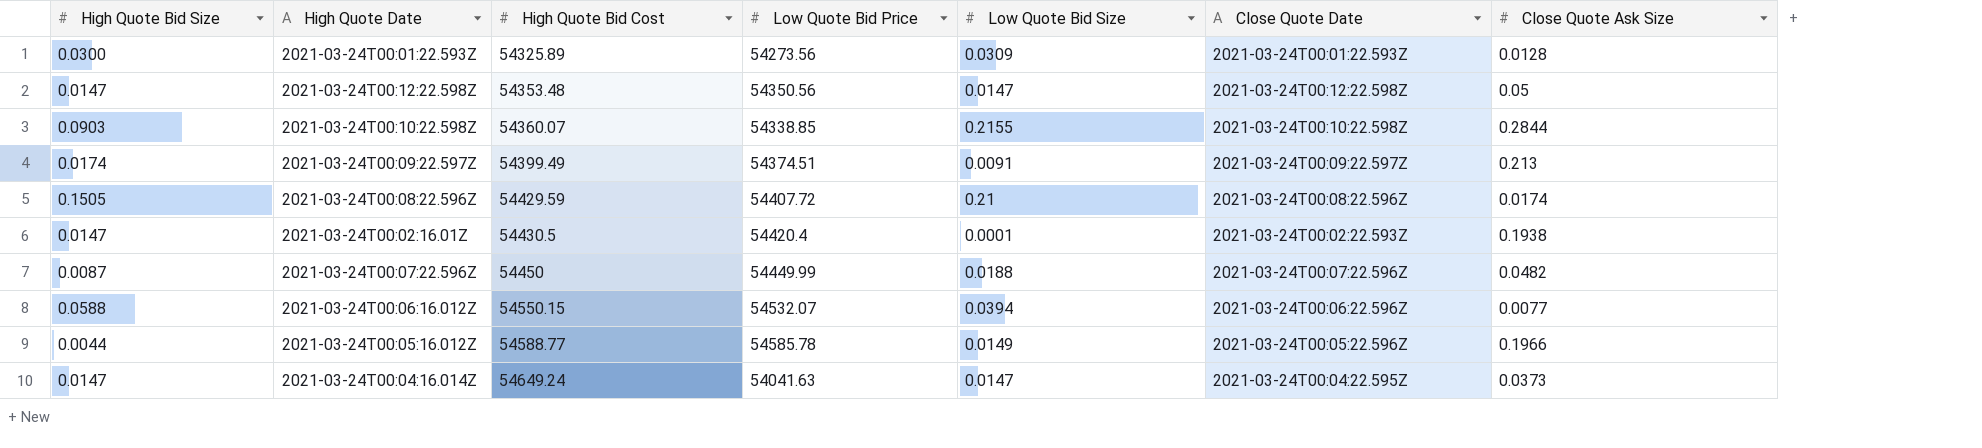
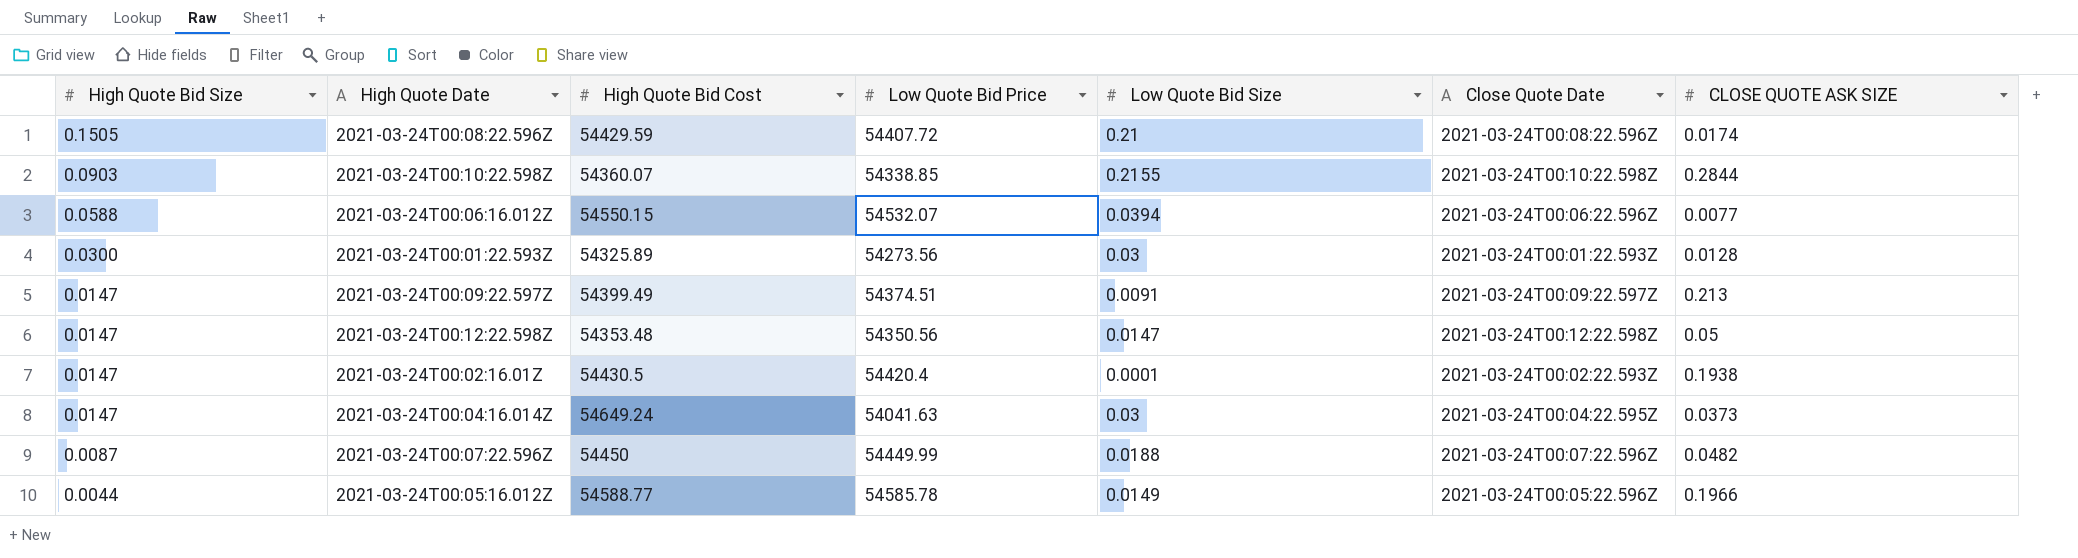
row order: High Quote Bid Cost ascending -> High Quote Bid Size descending
column name: Close Quote Ask Size -> CLOSE QUOTE ASK SIZE
2021-03-24T00:01:22.593Z | Low Quote Bid Size: 0.0309 -> 0.03
2021-03-24T00:09:22.597Z | High Quote Bid Size: 0.0174 -> 0.0147
2021-03-24T00:04:16.014Z | Low Quote Bid Size: 0.0147 -> 0.03

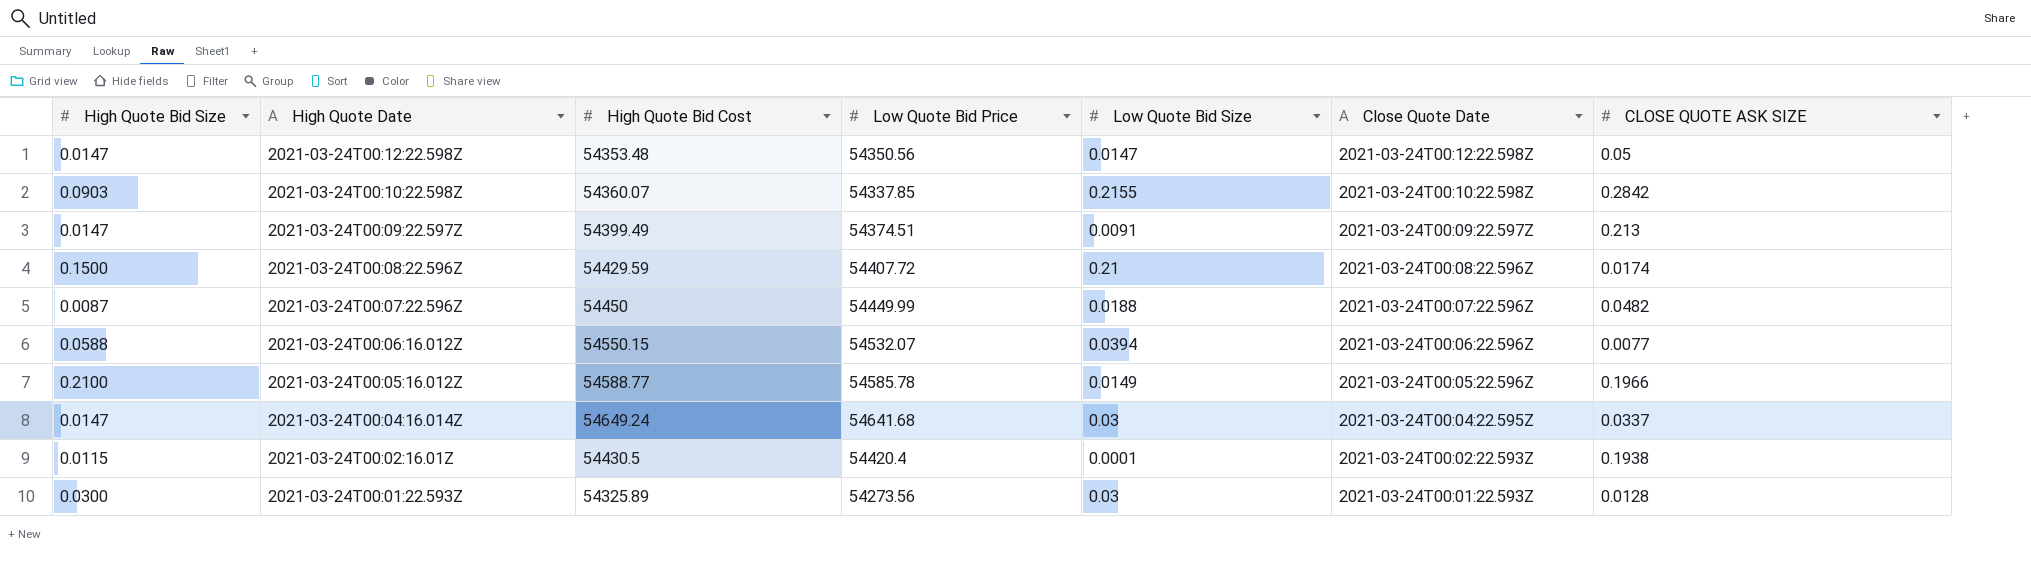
row order: High Quote Bid Size descending -> High Quote Date descending
2021-03-24T00:10:22.598Z | Low Quote Bid Price: 54338.85 -> 54337.85
2021-03-24T00:10:22.598Z | CLOSE QUOTE ASK SIZE: 0.2844 -> 0.2842
2021-03-24T00:08:22.596Z | High Quote Bid Size: 0.1505 -> 0.1500
2021-03-24T00:05:16.012Z | High Quote Bid Size: 0.0044 -> 0.2100
2021-03-24T00:04:16.014Z | Low Quote Bid Price: 54041.63 -> 54641.68
2021-03-24T00:04:16.014Z | CLOSE QUOTE ASK SIZE: 0.0373 -> 0.0337
2021-03-24T00:02:16.01Z | High Quote Bid Size: 0.0147 -> 0.0115

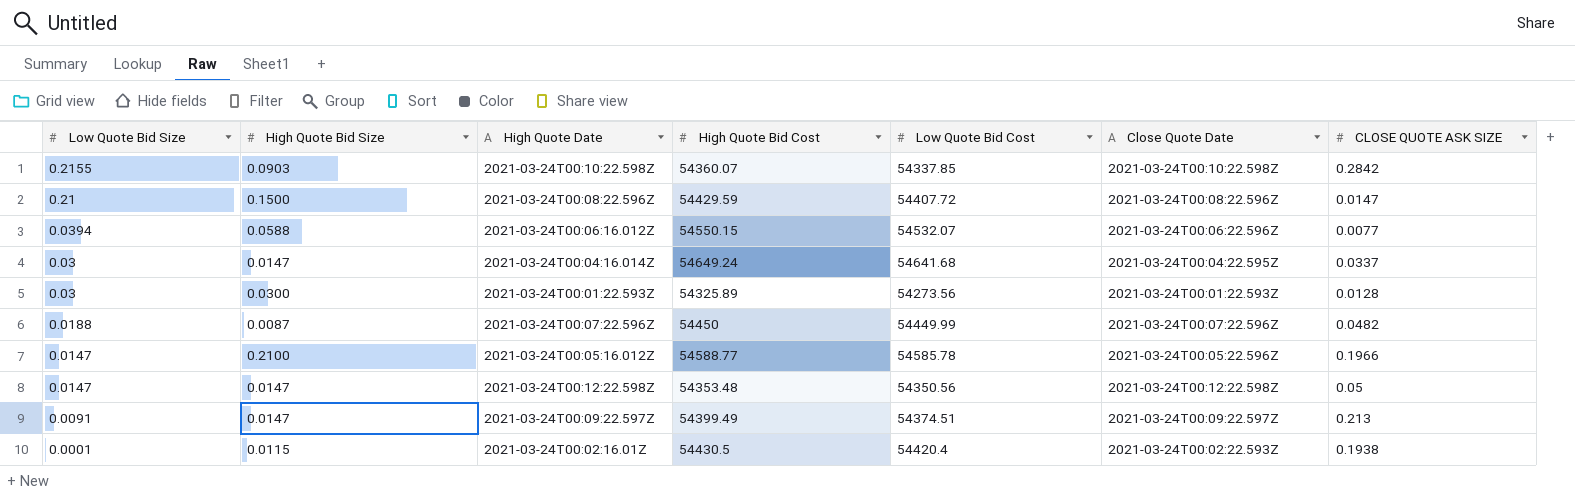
row order: High Quote Date descending -> Low Quote Bid Size descending
column Low Quote Bid Size | position: 5 -> 1
column name: Low Quote Bid Price -> Low Quote Bid Cost
2021-03-24T00:08:22.596Z | CLOSE QUOTE ASK SIZE: 0.0174 -> 0.0147
2021-03-24T00:05:16.012Z | Low Quote Bid Size: 0.0149 -> 0.0147

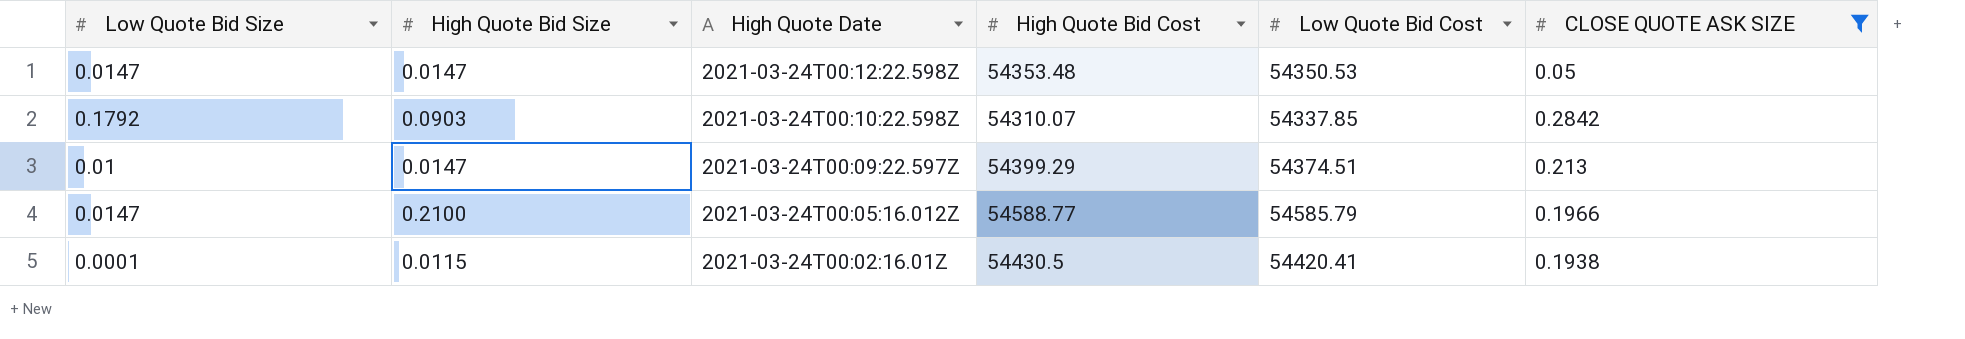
filter: none -> CLOSE QUOTE ASK SIZE >= 0.05
row order: Low Quote Bid Size descending -> High Quote Date descending
column Close Quote Date | position: 6 -> none
2021-03-24T00:12:22.598Z | Low Quote Bid Cost: 54350.56 -> 54350.53
2021-03-24T00:10:22.598Z | Low Quote Bid Size: 0.2155 -> 0.1792
2021-03-24T00:10:22.598Z | High Quote Bid Cost: 54360.07 -> 54310.07
2021-03-24T00:09:22.597Z | Low Quote Bid Size: 0.0091 -> 0.01
2021-03-24T00:09:22.597Z | High Quote Bid Cost: 54399.49 -> 54399.29
2021-03-24T00:05:16.012Z | Low Quote Bid Cost: 54585.78 -> 54585.79
2021-03-24T00:02:16.01Z | Low Quote Bid Cost: 54420.4 -> 54420.41

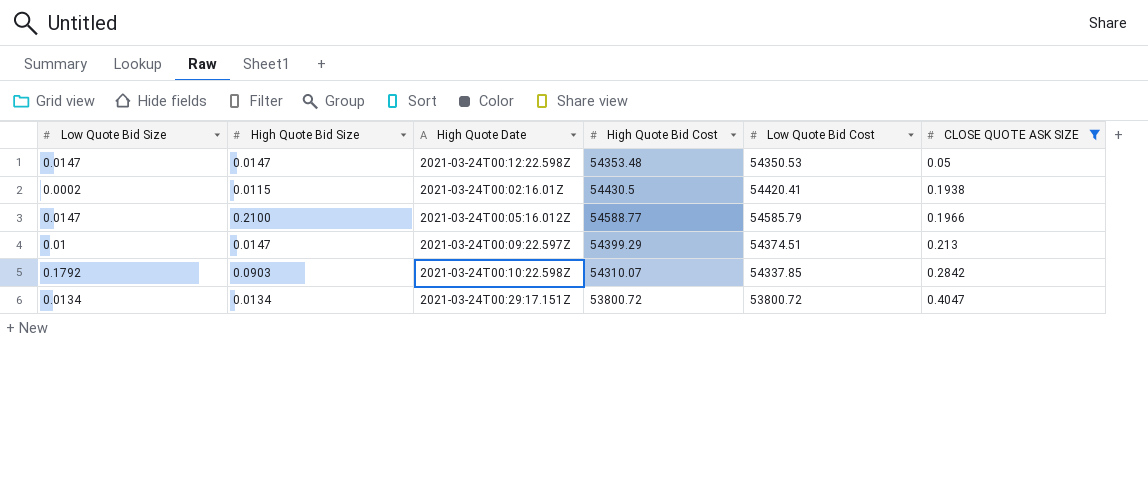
row order: High Quote Date descending -> CLOSE QUOTE ASK SIZE ascending
2021-03-24T00:02:16.01Z | Low Quote Bid Size: 0.0001 -> 0.0002
row 2021-03-24T00:29:17.151Z: none -> 0.0134 | 0.0134 | 53800.72 | 53800.72 | 0.4047

